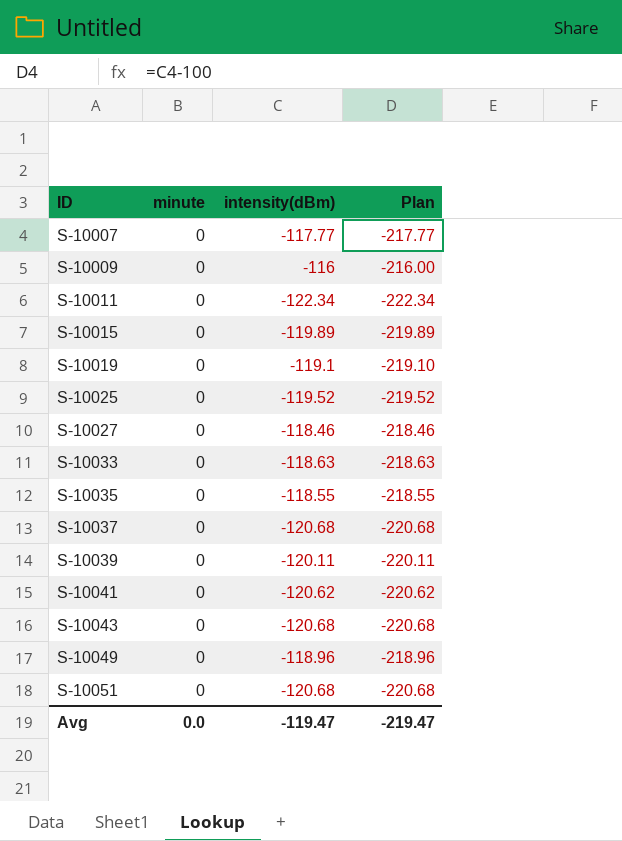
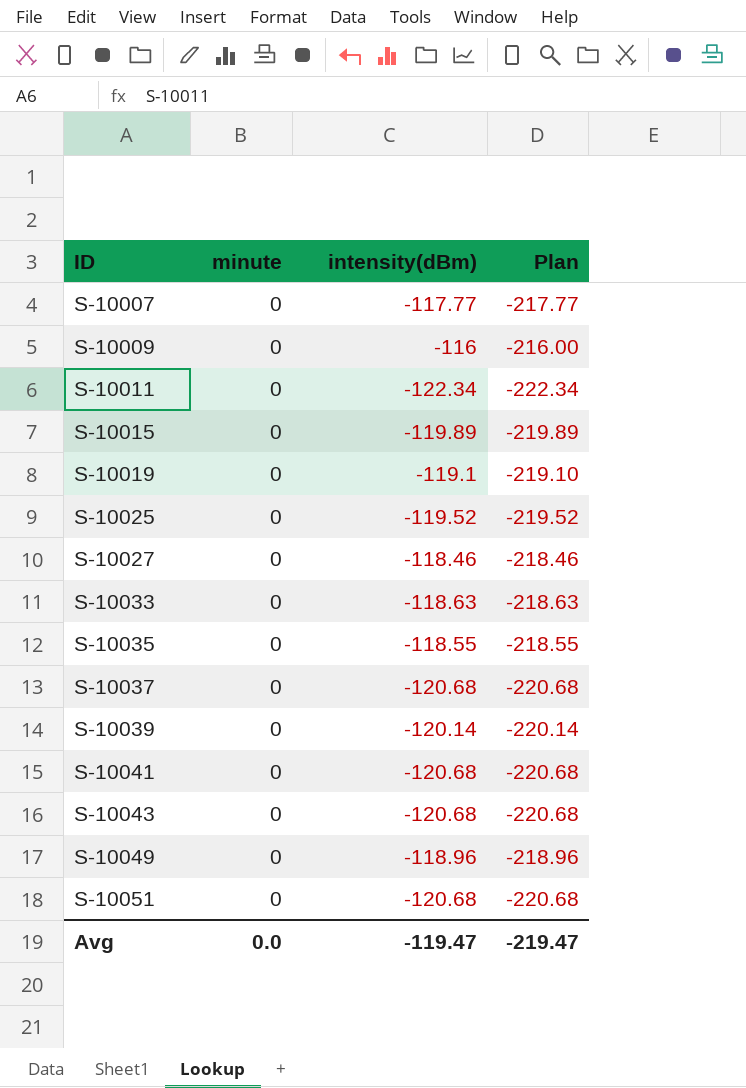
S-10039 | intensity(dBm): -120.11 -> -120.14
S-10039 | Plan: -220.11 -> -220.14
S-10041 | intensity(dBm): -120.62 -> -120.68
S-10041 | Plan: -220.62 -> -220.68

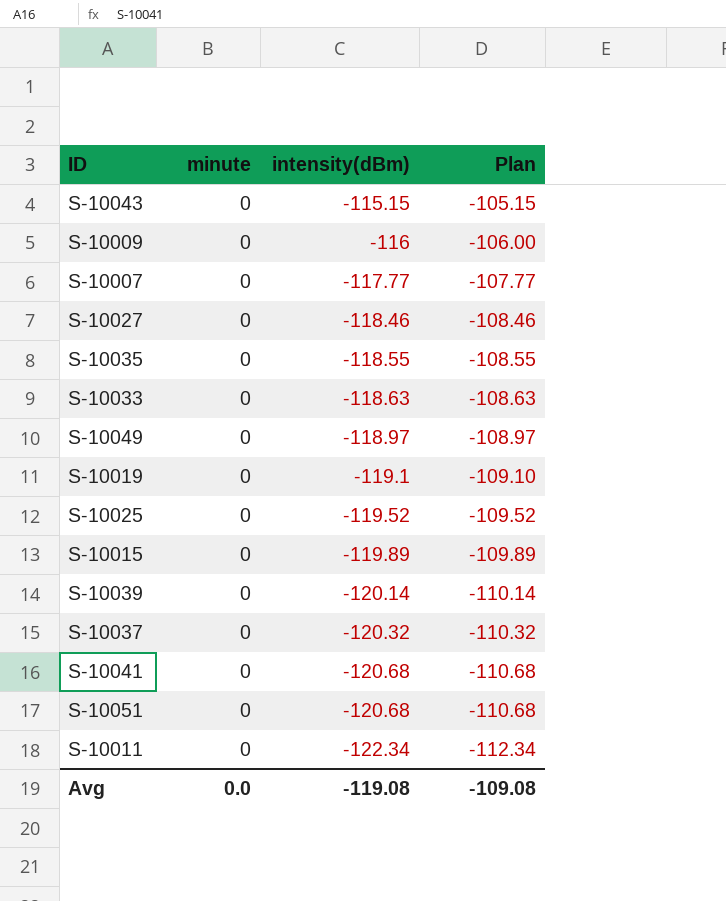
row order: ID ascending -> intensity(dBm) descending
column Plan | formula: [intensity(dBm)] - 100 -> [intensity(dBm)] + 10
S-10043 | intensity(dBm): -120.68 -> -115.15
S-10049 | intensity(dBm): -118.96 -> -118.97
S-10037 | intensity(dBm): -120.68 -> -120.32
Avg | intensity(dBm): -119.47 -> -119.08
Avg | Plan: -219.47 -> -109.08

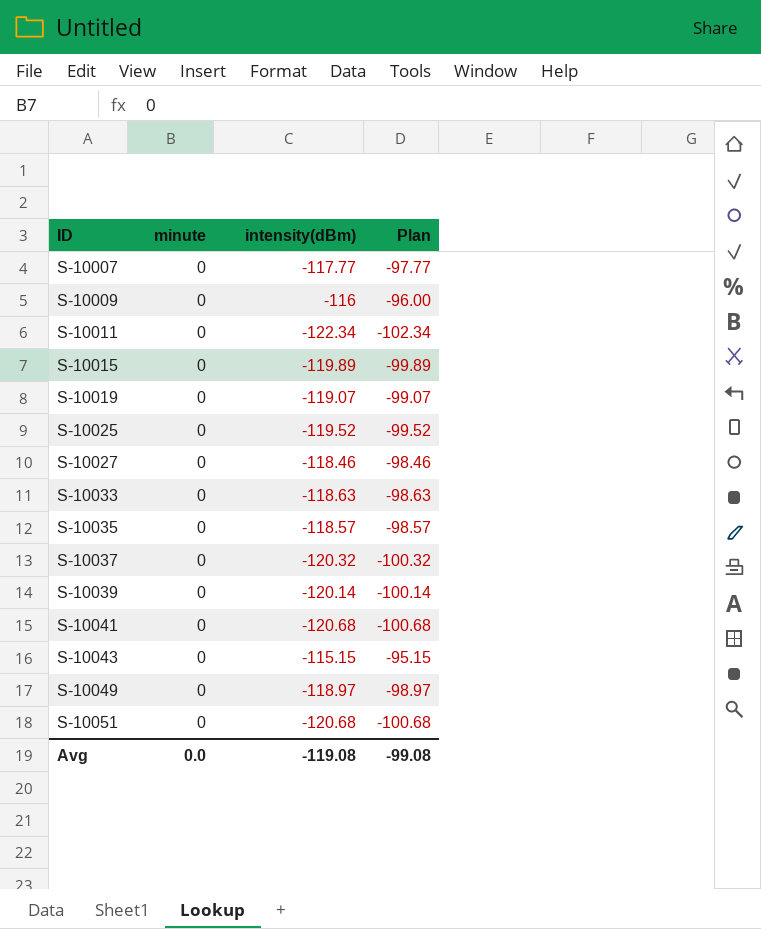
row order: intensity(dBm) descending -> ID ascending
column Plan | formula: [intensity(dBm)] + 10 -> [intensity(dBm)] + 20
S-10019 | intensity(dBm): -119.1 -> -119.07
S-10035 | intensity(dBm): -118.55 -> -118.57
Avg | Plan: -109.08 -> -99.08

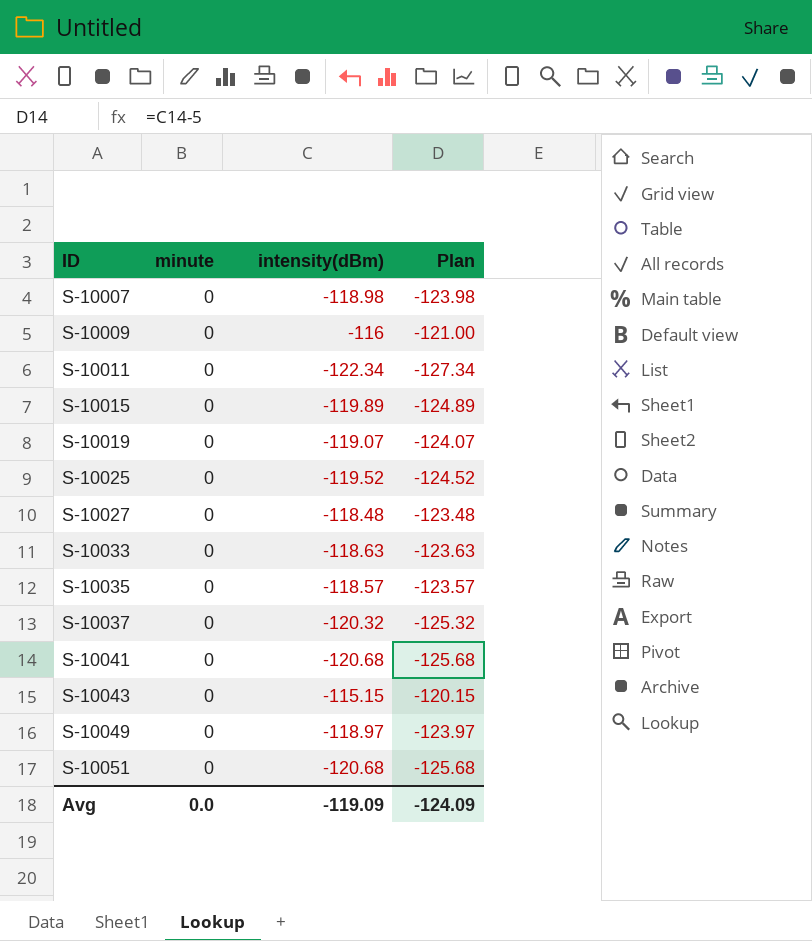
column Plan | formula: [intensity(dBm)] + 20 -> [intensity(dBm)] - 5
row S-10039: 0 | -120.14 | -100.14 -> none
S-10007 | intensity(dBm): -117.77 -> -118.98
S-10027 | intensity(dBm): -118.46 -> -118.48
Avg | intensity(dBm): -119.08 -> -119.09
Avg | Plan: -99.08 -> -124.09

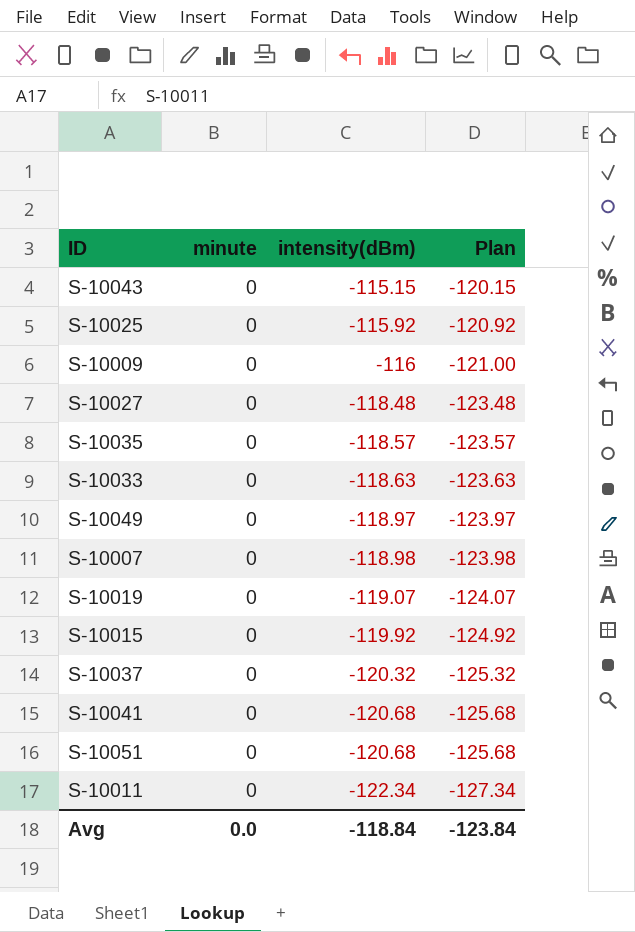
row order: ID ascending -> intensity(dBm) descending
S-10025 | intensity(dBm): -119.52 -> -115.92
S-10025 | Plan: -124.52 -> -120.92
S-10015 | intensity(dBm): -119.89 -> -119.92
S-10015 | Plan: -124.89 -> -124.92
Avg | intensity(dBm): -119.09 -> -118.84
Avg | Plan: -124.09 -> -123.84

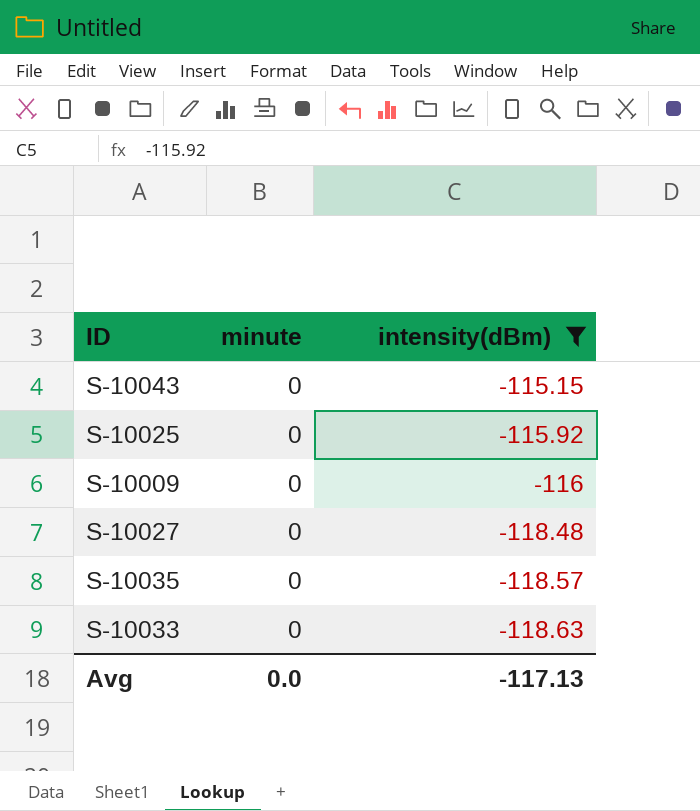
filter: none -> intensity(dBm) >= -118.63
column Plan | formula: [intensity(dBm)] - 5 -> none
Avg | intensity(dBm): -118.84 -> -117.13

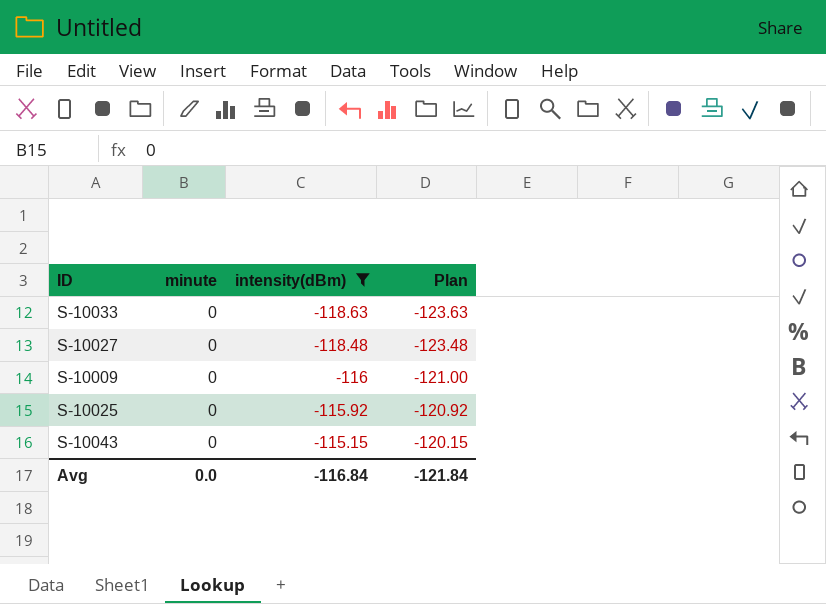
row order: intensity(dBm) descending -> intensity(dBm) ascending
column Plan | formula: none -> [intensity(dBm)] - 5
row S-10035: 0 | -118.57 -> none
Avg | intensity(dBm): -117.13 -> -116.84

